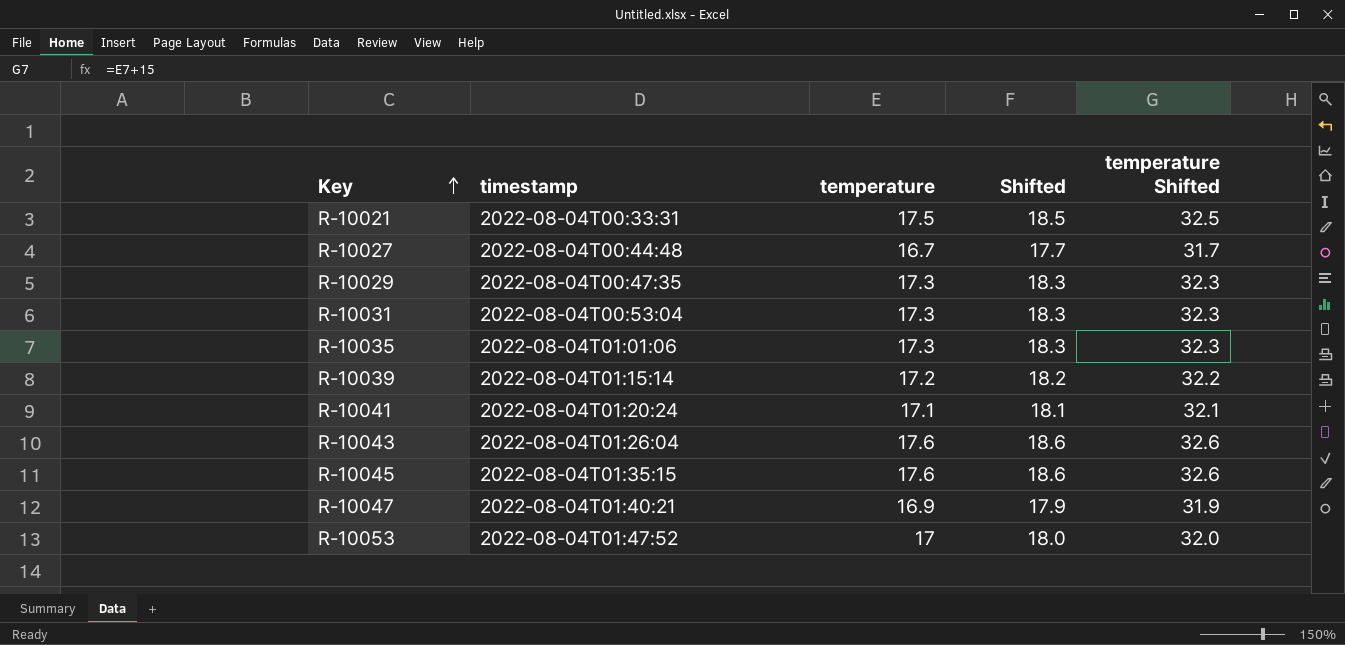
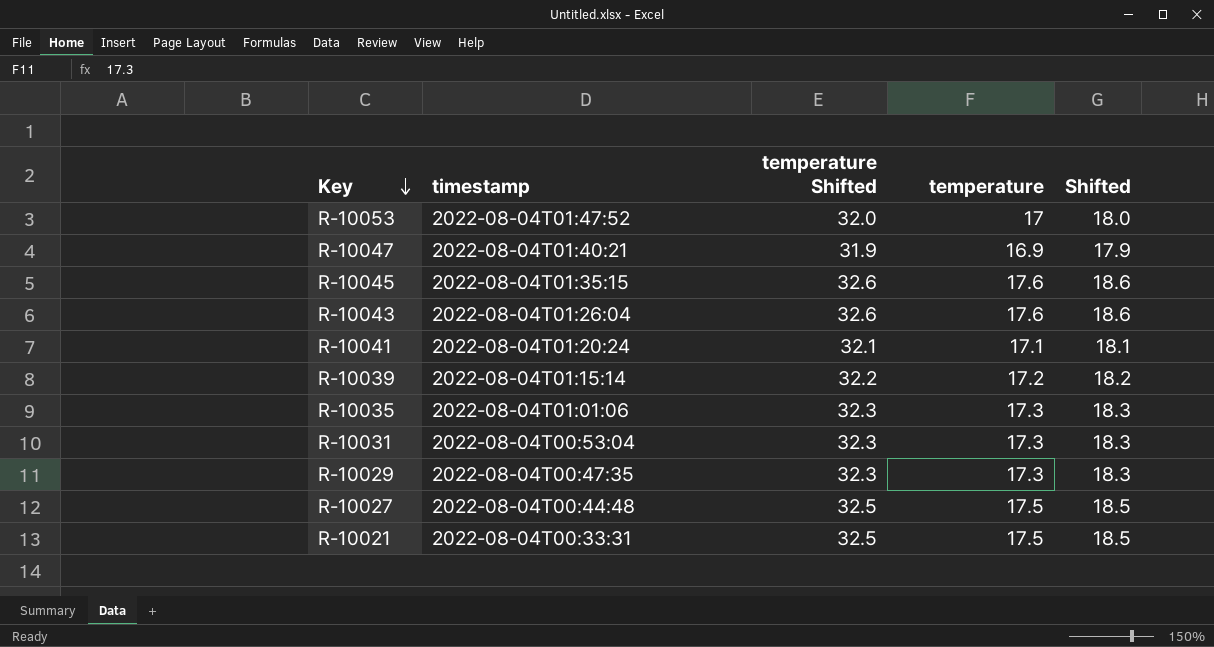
row order: Key ascending -> Key descending
column temperature Shifted | position: 5 -> 3
R-10027 | temperature Shifted: 31.7 -> 32.5
R-10027 | temperature: 16.7 -> 17.5
R-10027 | Shifted: 17.7 -> 18.5

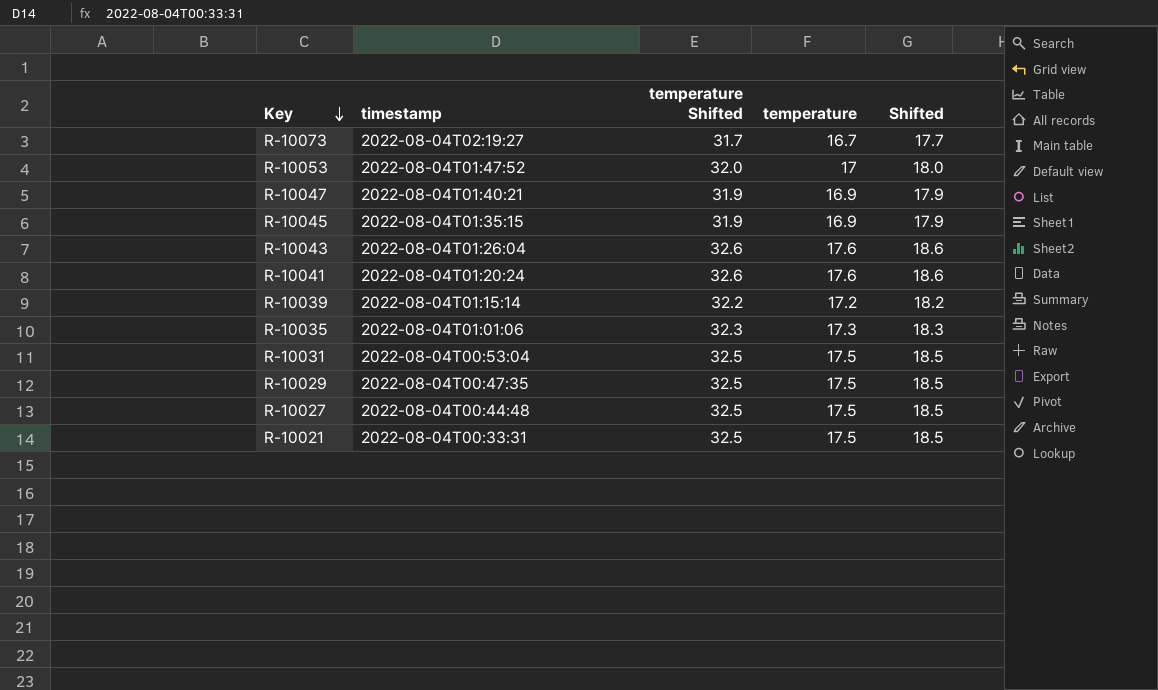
row R-10073: none -> 2022-08-04T02:19:27 | 31.7 | 16.7 | 17.7
R-10045 | temperature Shifted: 32.6 -> 31.9
R-10045 | temperature: 17.6 -> 16.9
R-10045 | Shifted: 18.6 -> 17.9
R-10041 | temperature Shifted: 32.1 -> 32.6
R-10041 | temperature: 17.1 -> 17.6
R-10041 | Shifted: 18.1 -> 18.6
R-10031 | temperature Shifted: 32.3 -> 32.5
R-10031 | temperature: 17.3 -> 17.5
R-10031 | Shifted: 18.3 -> 18.5
R-10029 | temperature Shifted: 32.3 -> 32.5
R-10029 | temperature: 17.3 -> 17.5
R-10029 | Shifted: 18.3 -> 18.5

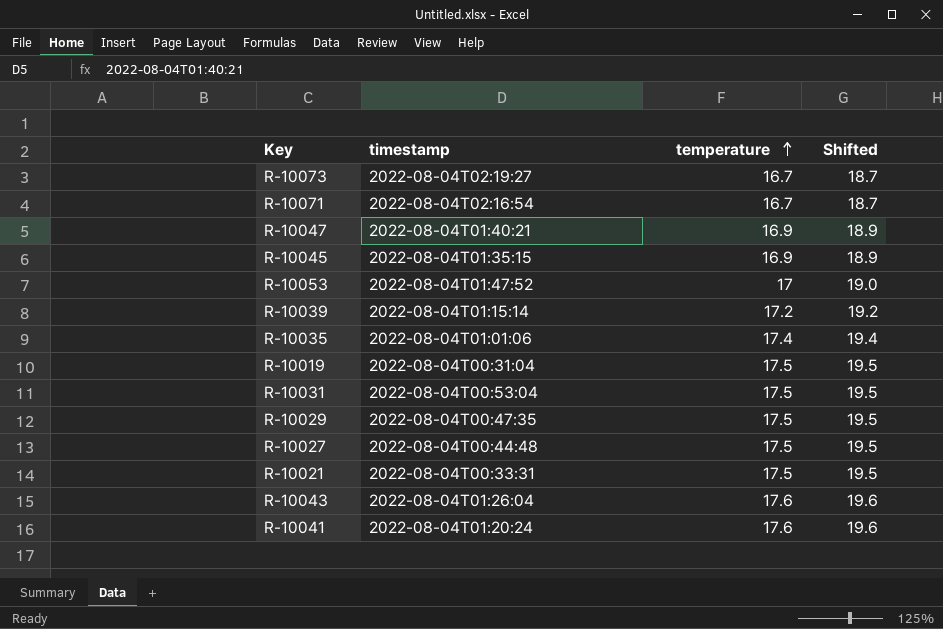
row order: Key descending -> temperature ascending
column temperature Shifted | formula: [temperature] + 15 -> none
column Shifted | formula: [temperature] + 1 -> [temperature] + 2
row R-10071: none -> 2022-08-04T02:16:54 | 16.7 | 18.7
R-10035 | temperature: 17.3 -> 17.4
row R-10019: none -> 2022-08-04T00:31:04 | 17.5 | 19.5

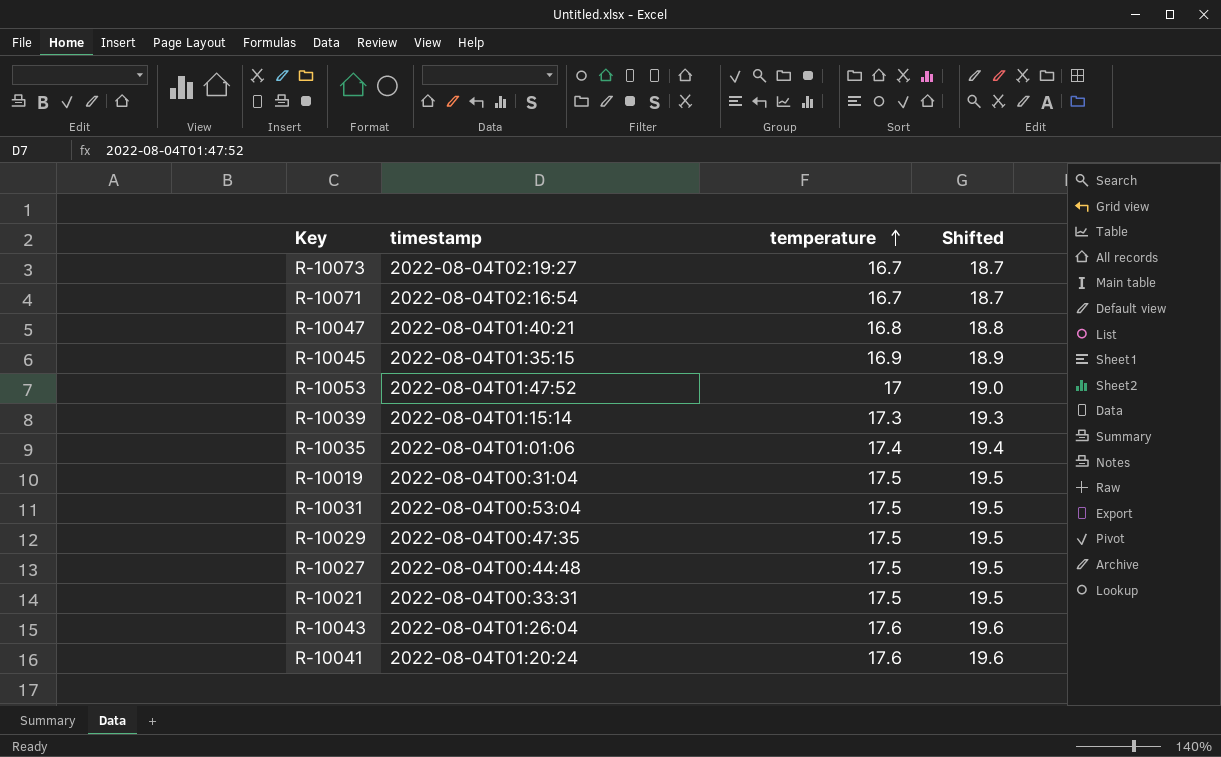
R-10047 | temperature: 16.9 -> 16.8
R-10047 | Shifted: 18.9 -> 18.8
R-10039 | temperature: 17.2 -> 17.3
R-10039 | Shifted: 19.2 -> 19.3

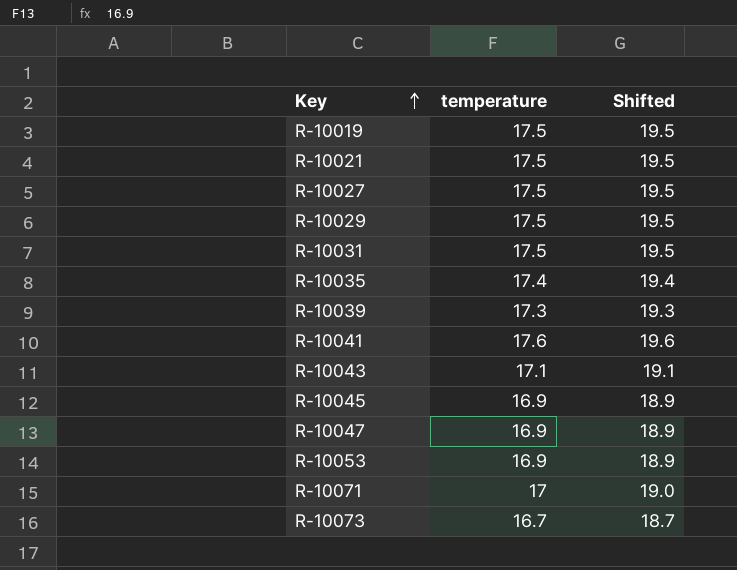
row order: temperature ascending -> Key ascending
column timestamp | position: 2 -> none
R-10043 | temperature: 17.6 -> 17.1
R-10043 | Shifted: 19.6 -> 19.1
R-10047 | temperature: 16.8 -> 16.9
R-10047 | Shifted: 18.8 -> 18.9
R-10053 | temperature: 17 -> 16.9
R-10053 | Shifted: 19.0 -> 18.9
R-10071 | temperature: 16.7 -> 17
R-10071 | Shifted: 18.7 -> 19.0

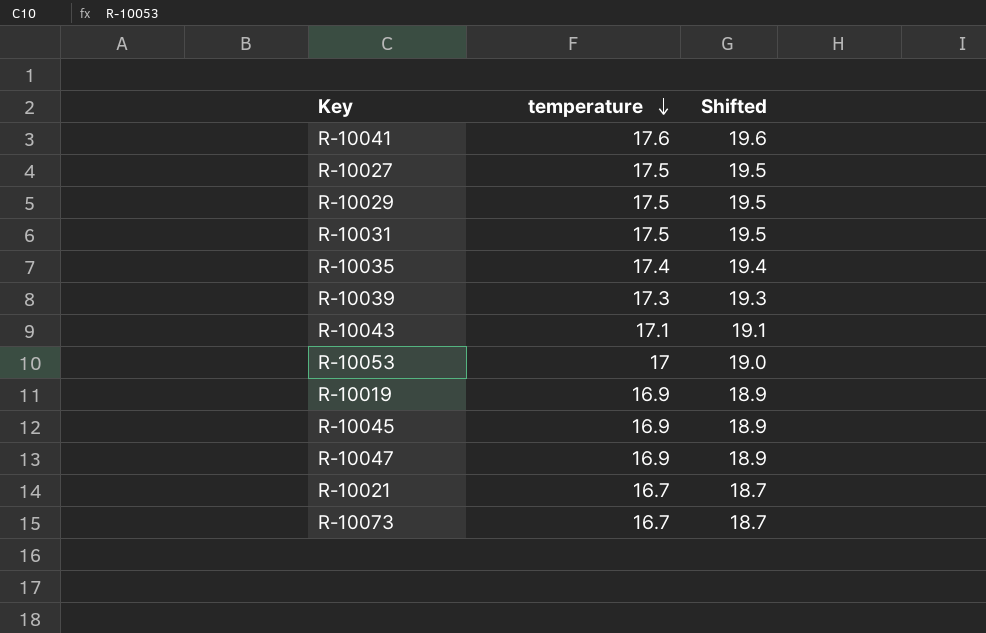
row order: Key ascending -> temperature descending
row R-10071: 17 | 19.0 -> none
R-10053 | temperature: 16.9 -> 17
R-10053 | Shifted: 18.9 -> 19.0
R-10019 | temperature: 17.5 -> 16.9
R-10019 | Shifted: 19.5 -> 18.9
R-10021 | temperature: 17.5 -> 16.7
R-10021 | Shifted: 19.5 -> 18.7

